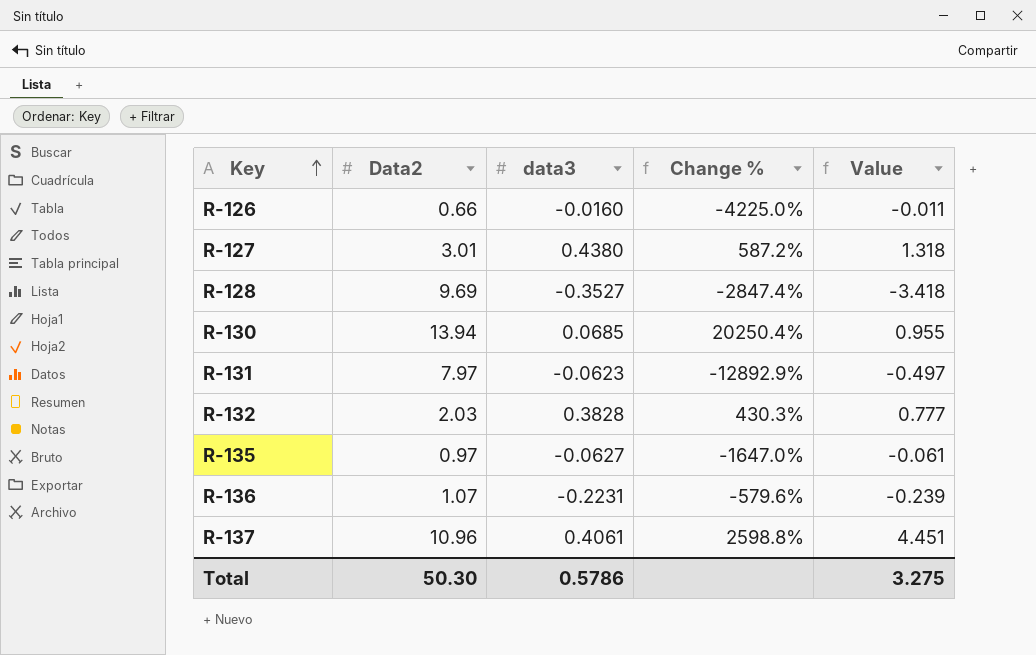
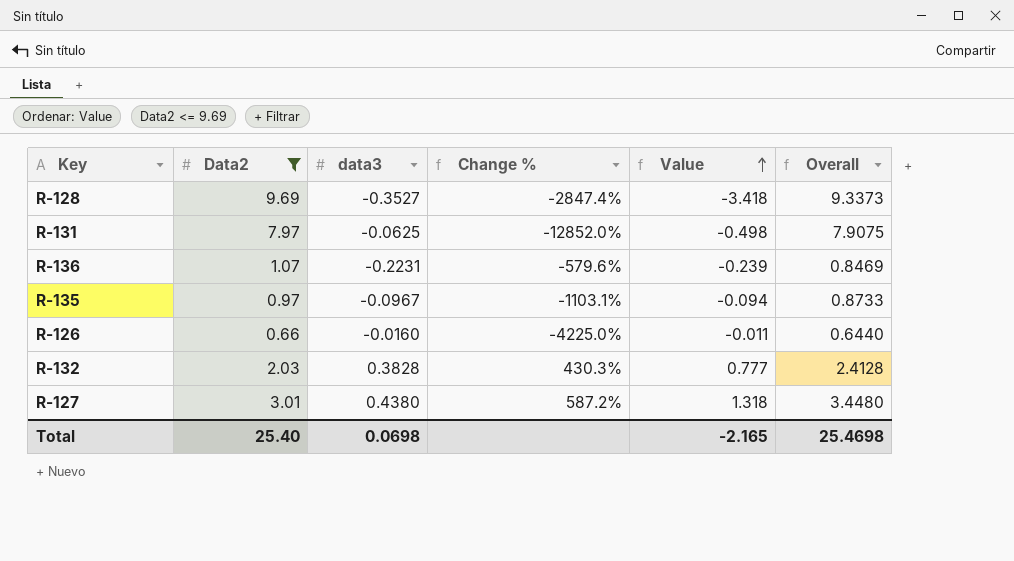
filter: none -> Data2 <= 9.69
row order: Key ascending -> Value ascending
column Overall | formula: none -> [Data2] + [data3]
R-131 | data3: -0.0623 -> -0.0625
R-131 | Change %: -12892.9% -> -12852.0%
R-131 | Value: -0.497 -> -0.498
R-135 | data3: -0.0627 -> -0.0967
R-135 | Change %: -1647.0% -> -1103.1%
R-135 | Value: -0.061 -> -0.094
Total | Data2: 50.30 -> 25.40
Total | data3: 0.5786 -> 0.0698
Total | Value: 3.275 -> -2.165

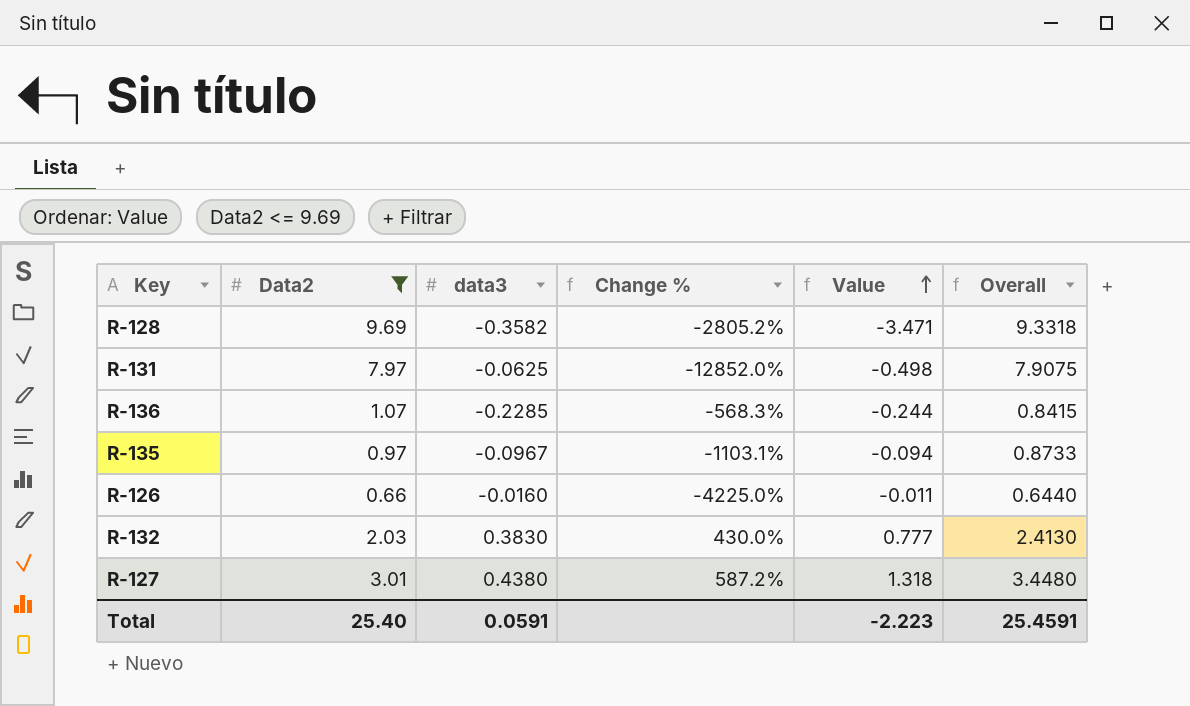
R-128 | data3: -0.3527 -> -0.3582
R-128 | Change %: -2847.4% -> -2805.2%
R-128 | Value: -3.418 -> -3.471
R-128 | Overall: 9.3373 -> 9.3318
R-136 | data3: -0.2231 -> -0.2285
R-136 | Change %: -579.6% -> -568.3%
R-136 | Value: -0.239 -> -0.244
R-136 | Overall: 0.8469 -> 0.8415
R-132 | data3: 0.3828 -> 0.3830
R-132 | Change %: 430.3% -> 430.0%
R-132 | Overall: 2.4128 -> 2.4130
Total | data3: 0.0698 -> 0.0591
Total | Value: -2.165 -> -2.223
Total | Overall: 25.4698 -> 25.4591

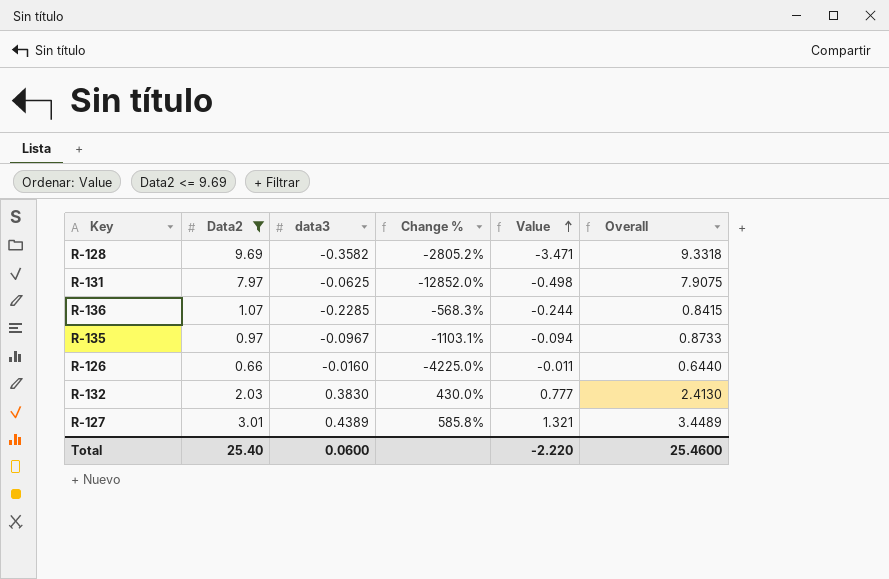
R-127 | data3: 0.4380 -> 0.4389
R-127 | Change %: 587.2% -> 585.8%
R-127 | Value: 1.318 -> 1.321
R-127 | Overall: 3.4480 -> 3.4489
Total | data3: 0.0591 -> 0.0600
Total | Value: -2.223 -> -2.220
Total | Overall: 25.4591 -> 25.4600

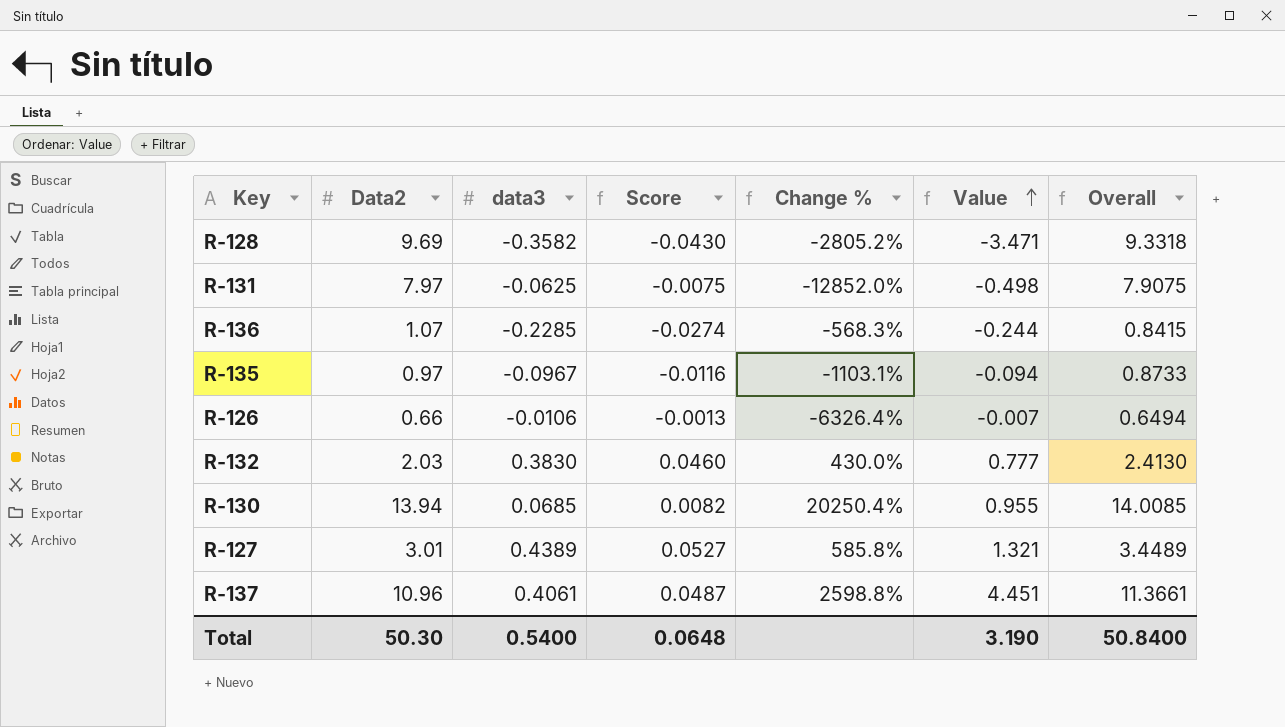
filter: Data2 <= 9.69 -> none
column Score | formula: none -> [data3] * 0.12
R-126 | data3: -0.0160 -> -0.0106
R-126 | Change %: -4225.0% -> -6326.4%
R-126 | Value: -0.011 -> -0.007
R-126 | Overall: 0.6440 -> 0.6494
Total | Data2: 25.40 -> 50.30
Total | data3: 0.0600 -> 0.5400
Total | Value: -2.220 -> 3.190
Total | Overall: 25.4600 -> 50.8400

